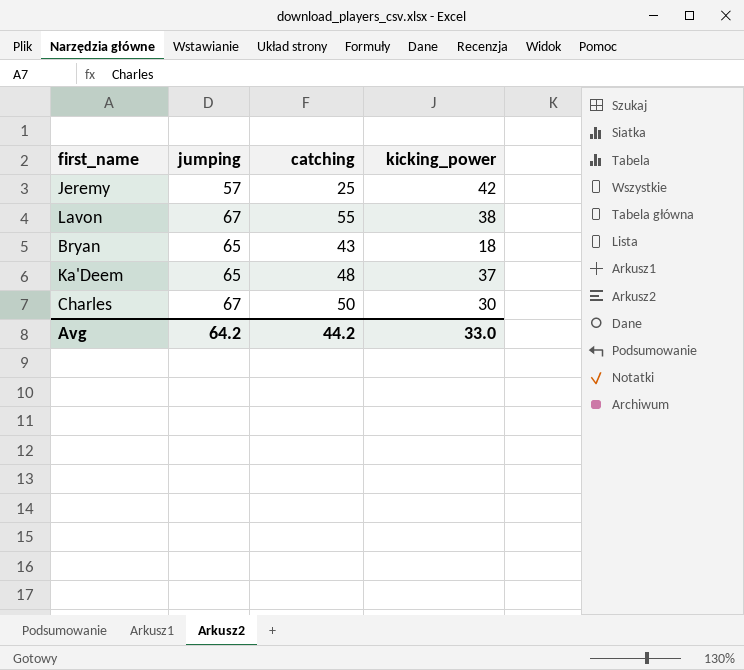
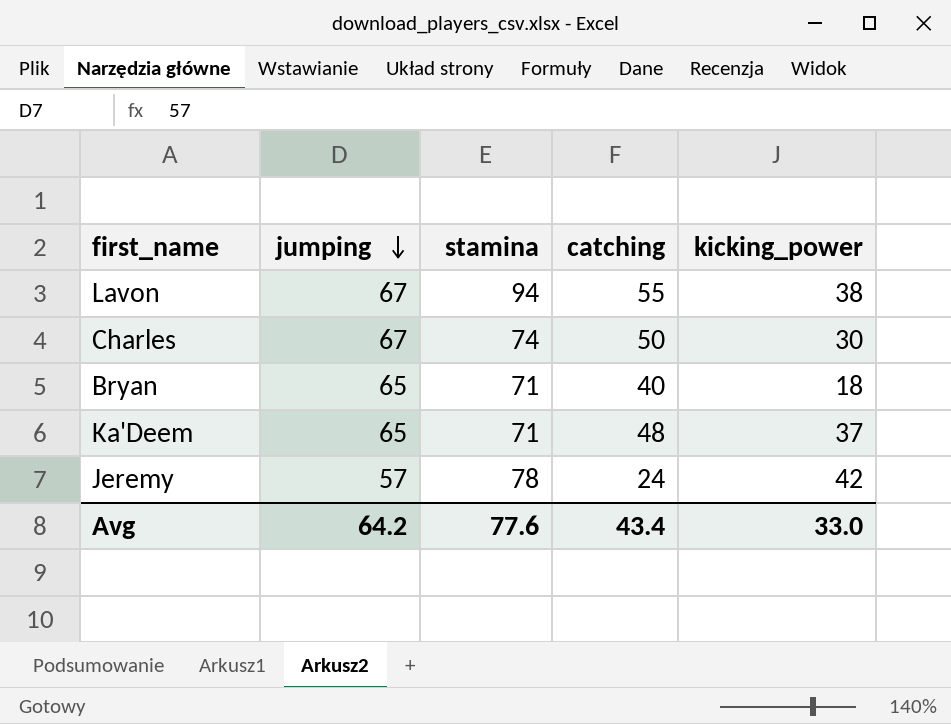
row order: none -> jumping descending
column stamina | position: none -> 3
Bryan | catching: 43 -> 40
Jeremy | catching: 25 -> 24
Avg | catching: 44.2 -> 43.4

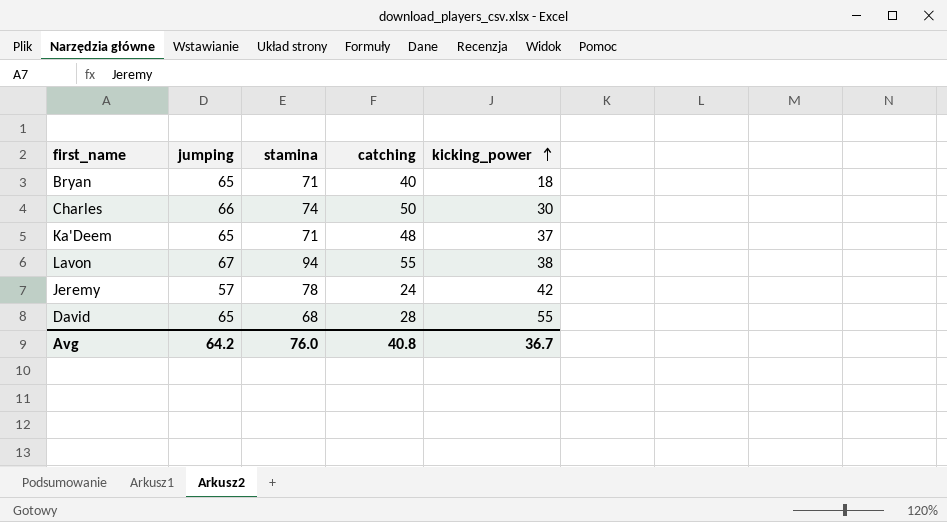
row order: jumping descending -> kicking_power ascending
Charles | jumping: 67 -> 66
row David: none -> 65 | 68 | 28 | 55
Avg | stamina: 77.6 -> 76.0
Avg | catching: 43.4 -> 40.8
Avg | kicking_power: 33.0 -> 36.7

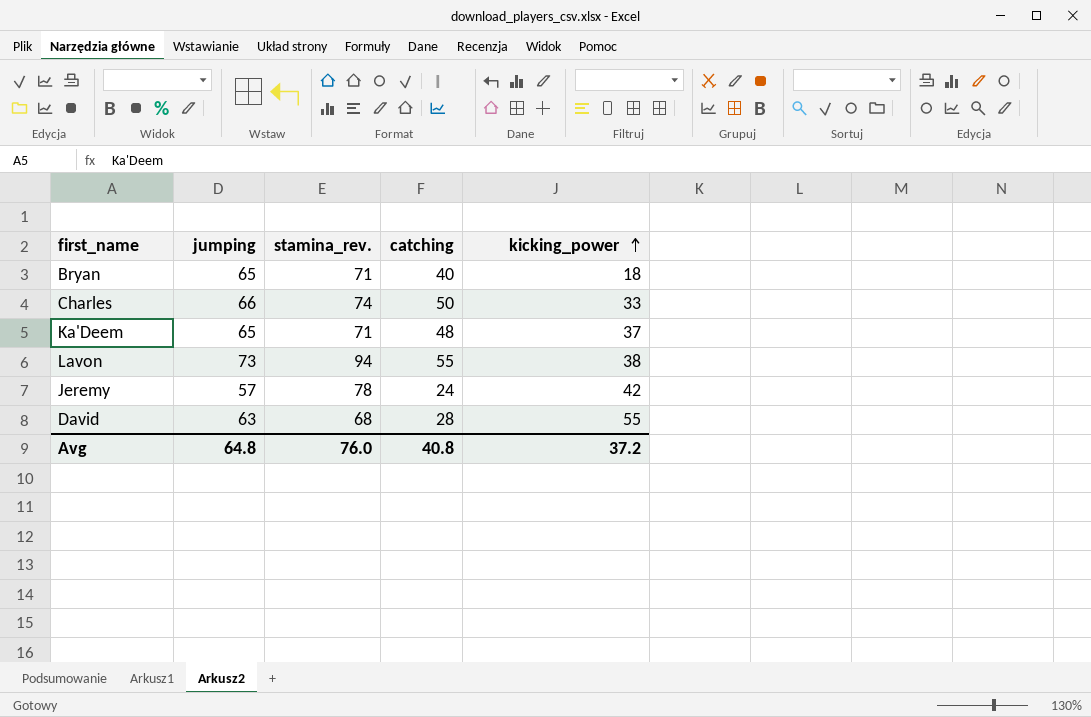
column name: stamina -> stamina_rev.
Charles | kicking_power: 30 -> 33
Lavon | jumping: 67 -> 73
David | jumping: 65 -> 63
Avg | jumping: 64.2 -> 64.8
Avg | kicking_power: 36.7 -> 37.2

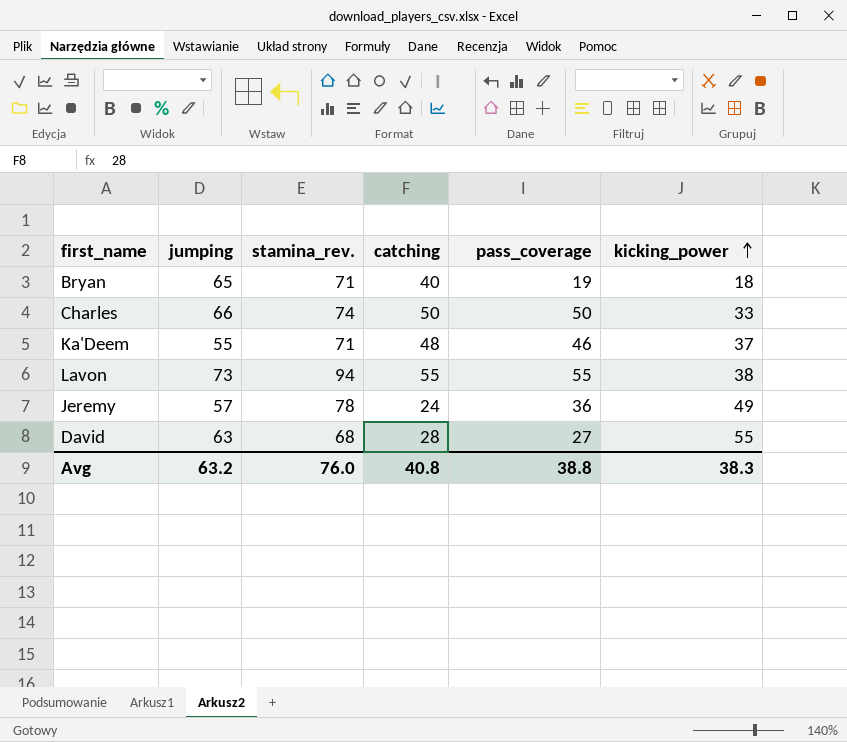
column pass_coverage | position: none -> 5
Ka'Deem | jumping: 65 -> 55
Jeremy | kicking_power: 42 -> 49
Avg | jumping: 64.8 -> 63.2
Avg | kicking_power: 37.2 -> 38.3

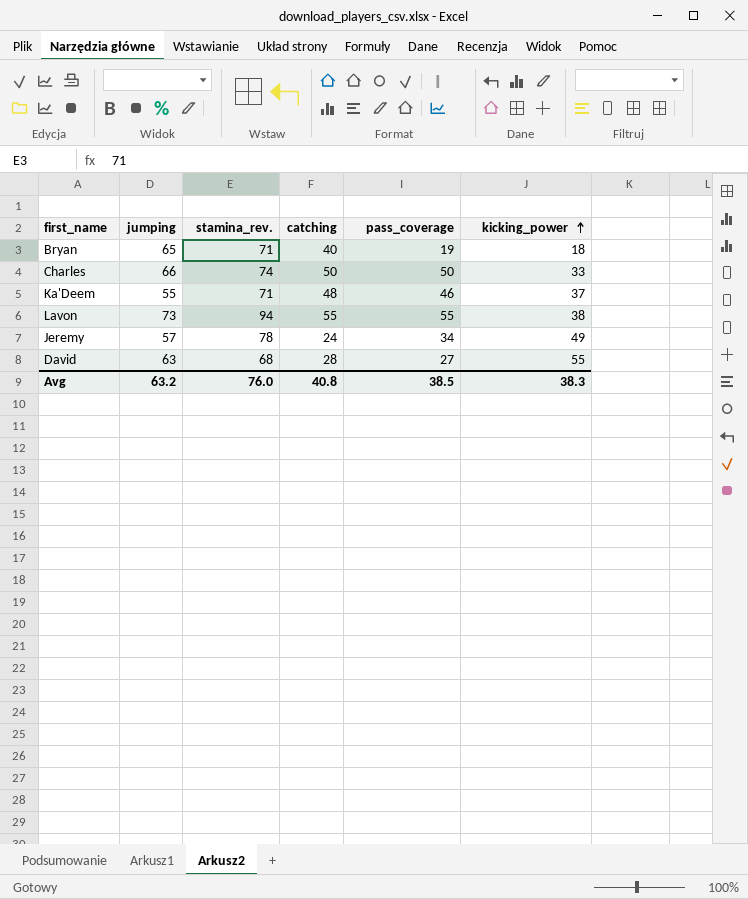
Jeremy | pass_coverage: 36 -> 34
Avg | pass_coverage: 38.8 -> 38.5

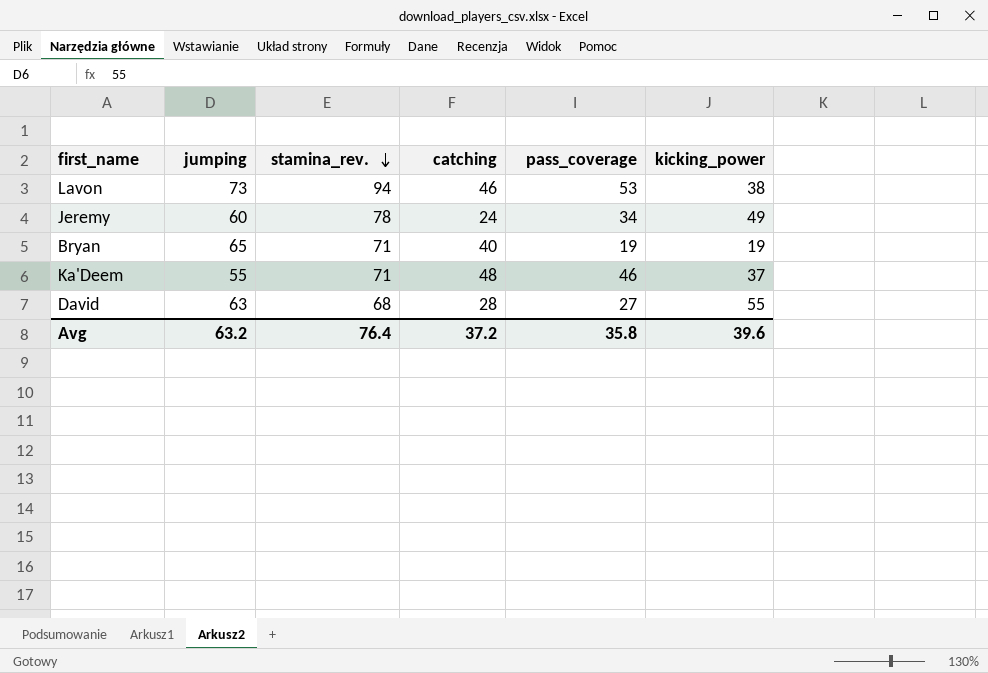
row order: kicking_power ascending -> stamina_rev. descending
row Charles: 66 | 74 | 50 | 50 | 33 -> none
Lavon | catching: 55 -> 46
Lavon | pass_coverage: 55 -> 53
Jeremy | jumping: 57 -> 60
Bryan | kicking_power: 18 -> 19
Avg | stamina_rev.: 76.0 -> 76.4
Avg | catching: 40.8 -> 37.2
Avg | pass_coverage: 38.5 -> 35.8
Avg | kicking_power: 38.3 -> 39.6

